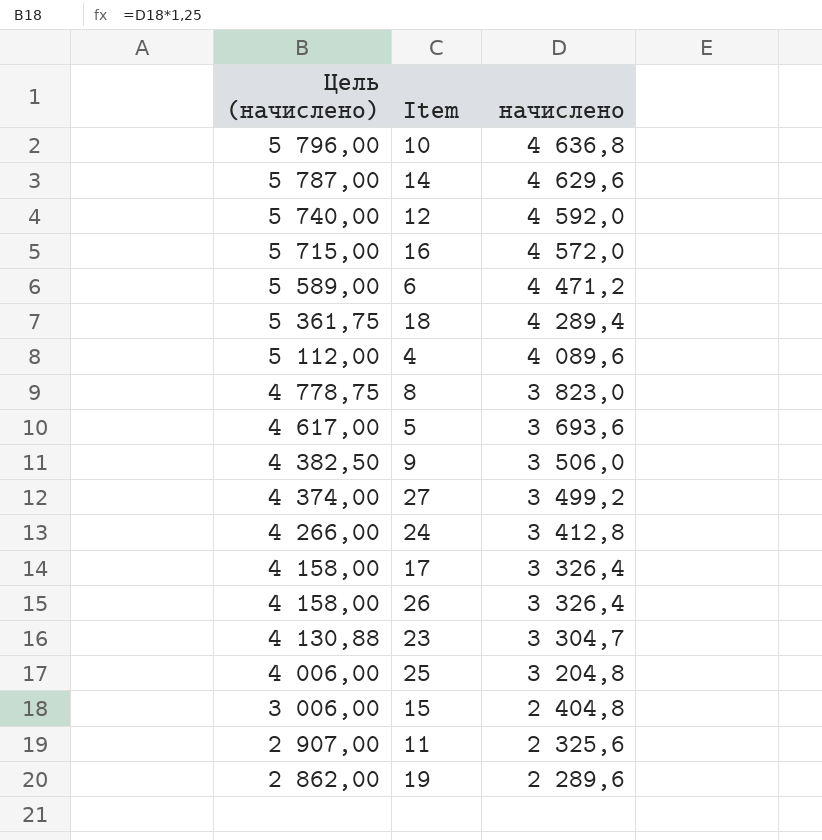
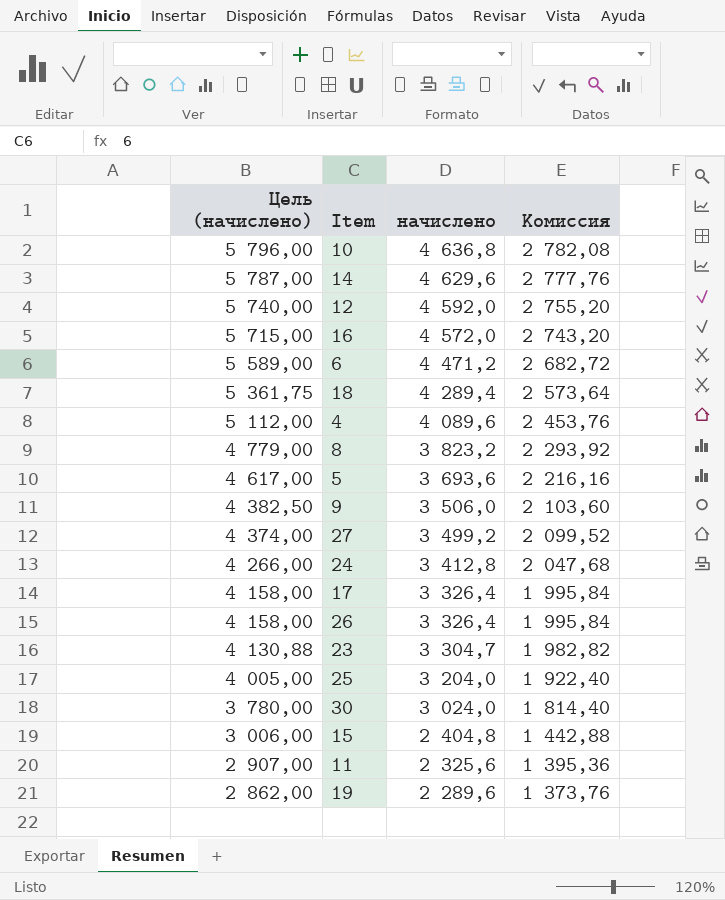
column Комиссия | formula: none -> [начислено] * 0,6
8 | Цель (начислено): 4 778,75 -> 4 779,00
8 | начислено: 3 823,0 -> 3 823,2
25 | Цель (начислено): 4 006,00 -> 4 005,00
25 | начислено: 3 204,8 -> 3 204,0
row 30: none -> 3 780,00 | 3 024,0 | 1 814,40

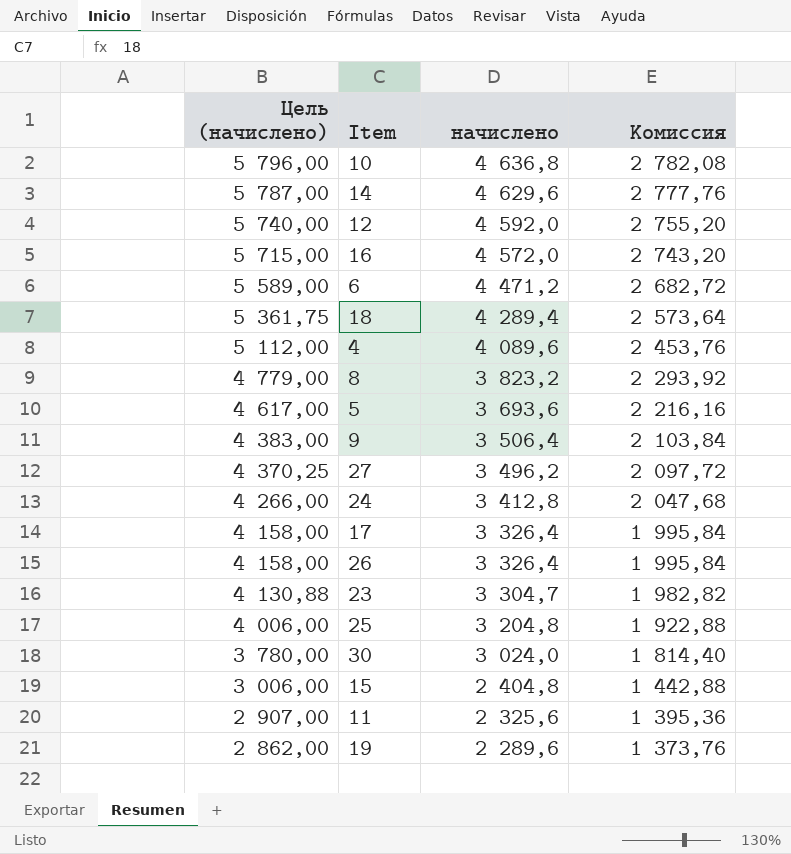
9 | Цель (начислено): 4 382,50 -> 4 383,00
9 | начислено: 3 506,0 -> 3 506,4
9 | Комиссия: 2 103,60 -> 2 103,84
27 | Цель (начислено): 4 374,00 -> 4 370,25
27 | начислено: 3 499,2 -> 3 496,2
27 | Комиссия: 2 099,52 -> 2 097,72
25 | Цель (начислено): 4 005,00 -> 4 006,00
25 | начислено: 3 204,0 -> 3 204,8
25 | Комиссия: 1 922,40 -> 1 922,88

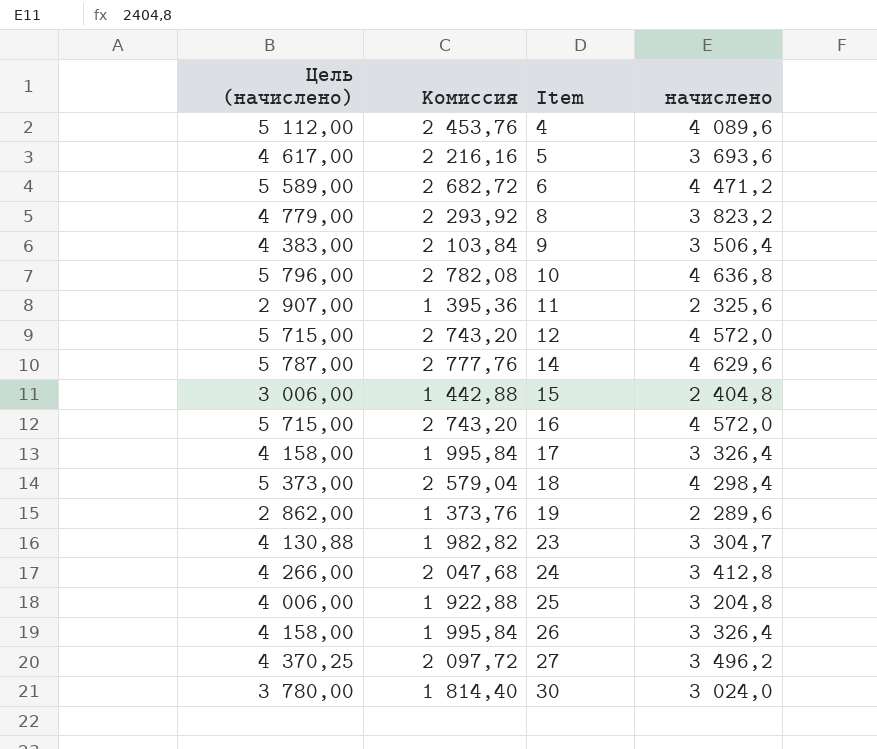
row order: Цель (начислено) descending -> Item ascending
column Комиссия | position: 4 -> 2
12 | Цель (начислено): 5 740,00 -> 5 715,00
12 | Комиссия: 2 755,20 -> 2 743,20
12 | начислено: 4 592,0 -> 4 572,0
18 | Цель (начислено): 5 361,75 -> 5 373,00
18 | Комиссия: 2 573,64 -> 2 579,04
18 | начислено: 4 289,4 -> 4 298,4

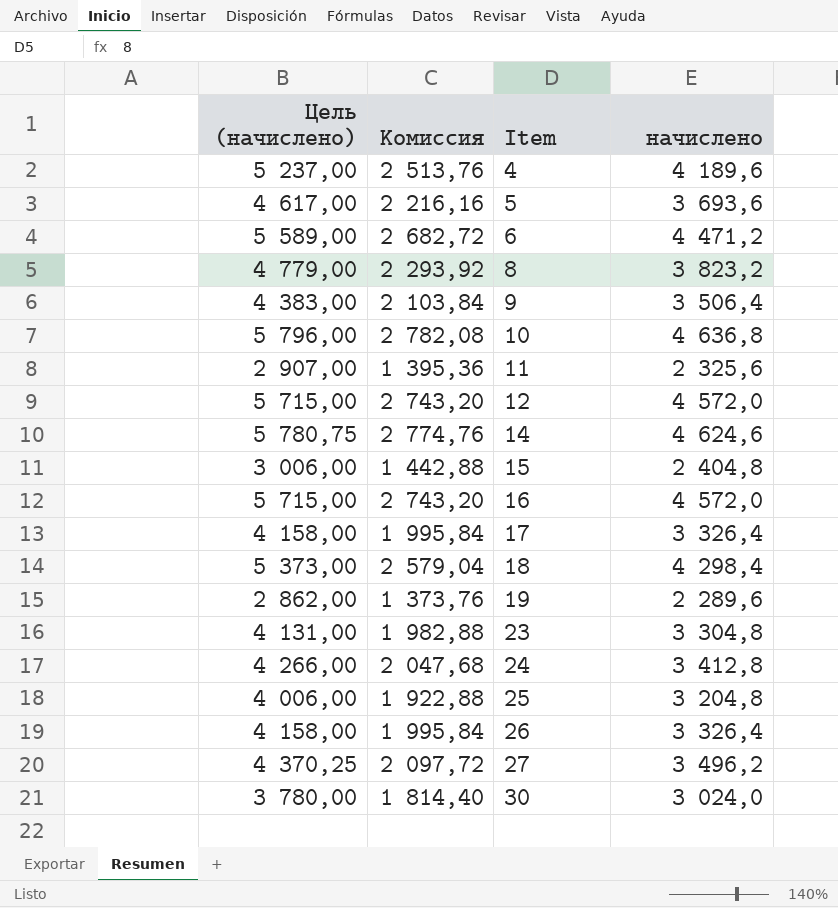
4 | Цель (начислено): 5 112,00 -> 5 237,00
4 | Комиссия: 2 453,76 -> 2 513,76
4 | начислено: 4 089,6 -> 4 189,6
14 | Цель (начислено): 5 787,00 -> 5 780,75
14 | Комиссия: 2 777,76 -> 2 774,76
14 | начислено: 4 629,6 -> 4 624,6
23 | Цель (начислено): 4 130,88 -> 4 131,00
23 | Комиссия: 1 982,82 -> 1 982,88
23 | начислено: 3 304,7 -> 3 304,8

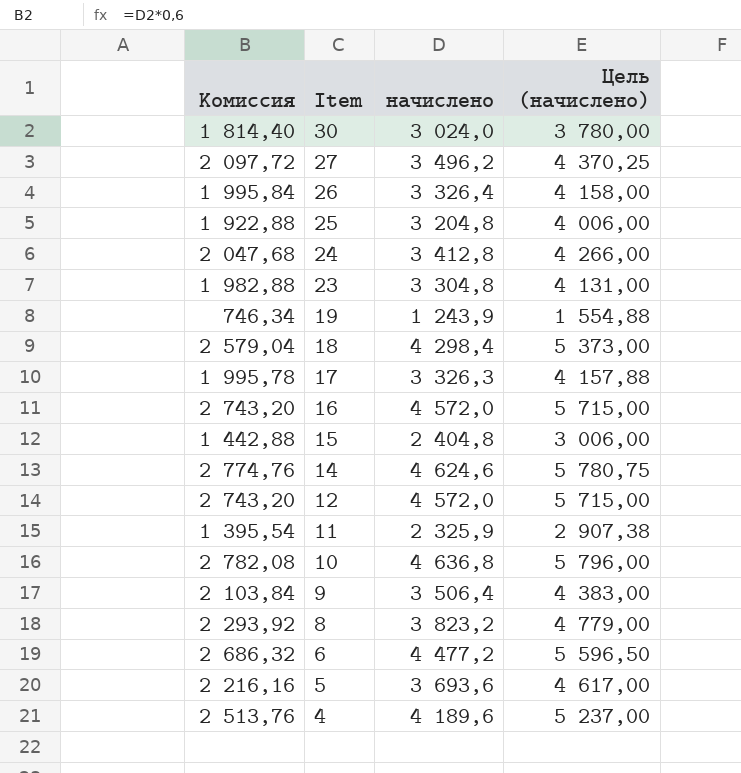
row order: Item ascending -> Item descending
column Цель (начислено) | position: 1 -> 4
19 | Комиссия: 1 373,76 -> 746,34
19 | начислено: 2 289,6 -> 1 243,9
19 | Цель (начислено): 2 862,00 -> 1 554,88
17 | Комиссия: 1 995,84 -> 1 995,78
17 | начислено: 3 326,4 -> 3 326,3
17 | Цель (начислено): 4 158,00 -> 4 157,88
11 | Комиссия: 1 395,36 -> 1 395,54
11 | начислено: 2 325,6 -> 2 325,9
11 | Цель (начислено): 2 907,00 -> 2 907,38
6 | Комиссия: 2 682,72 -> 2 686,32
6 | начислено: 4 471,2 -> 4 477,2
6 | Цель (начислено): 5 589,00 -> 5 596,50

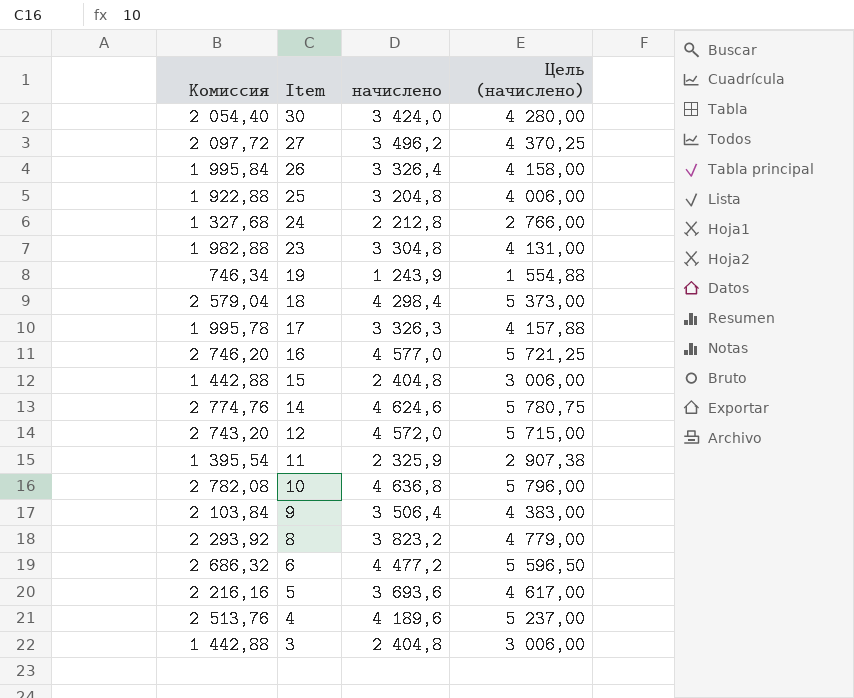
30 | Комиссия: 1 814,40 -> 2 054,40
30 | начислено: 3 024,0 -> 3 424,0
30 | Цель (начислено): 3 780,00 -> 4 280,00
24 | Комиссия: 2 047,68 -> 1 327,68
24 | начислено: 3 412,8 -> 2 212,8
24 | Цель (начислено): 4 266,00 -> 2 766,00
16 | Комиссия: 2 743,20 -> 2 746,20
16 | начислено: 4 572,0 -> 4 577,0
16 | Цель (начислено): 5 715,00 -> 5 721,25
row 3: none -> 1 442,88 | 2 404,8 | 3 006,00

